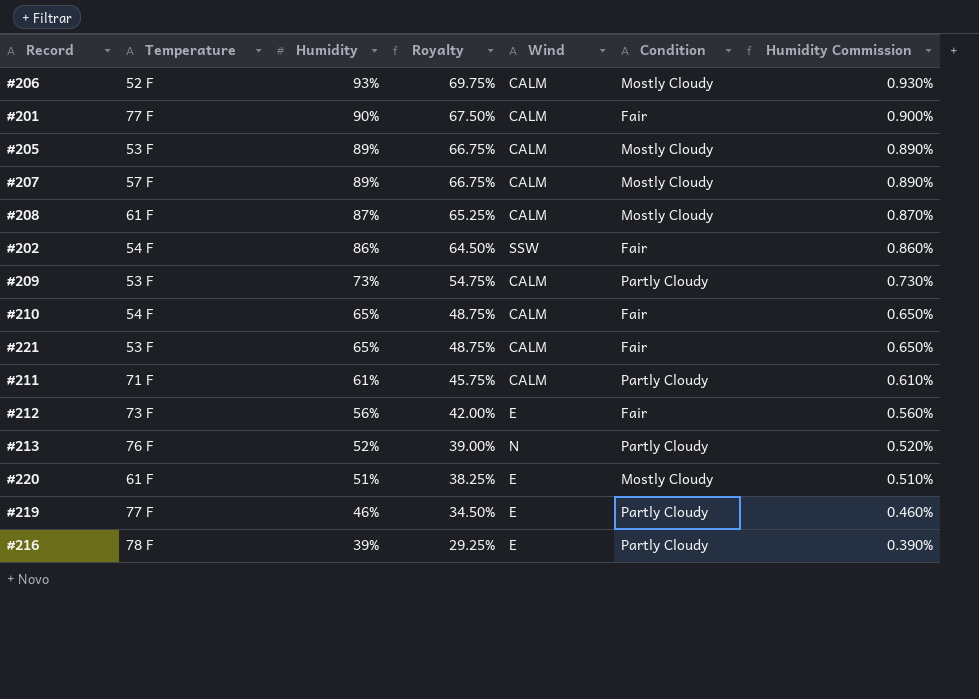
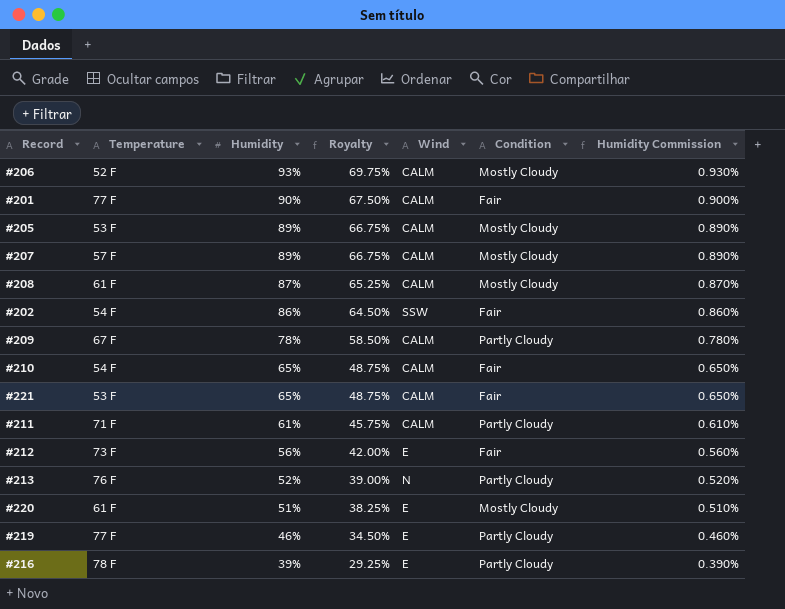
#209 | Temperature: 53 F -> 67 F
#209 | Humidity: 73% -> 78%
#209 | Royalty: 54.75% -> 58.50%
#209 | Humidity Commission: 0.730% -> 0.780%

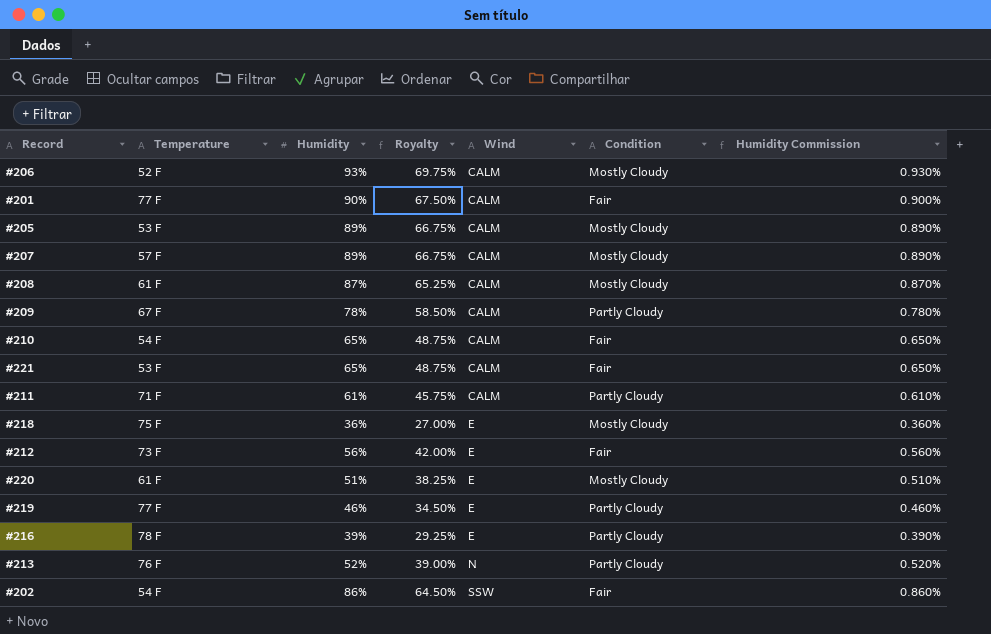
row order: Humidity descending -> Wind ascending
row #218: none -> 75 F | 36% | 27.00% | E | Mostly Cloudy | 0.360%

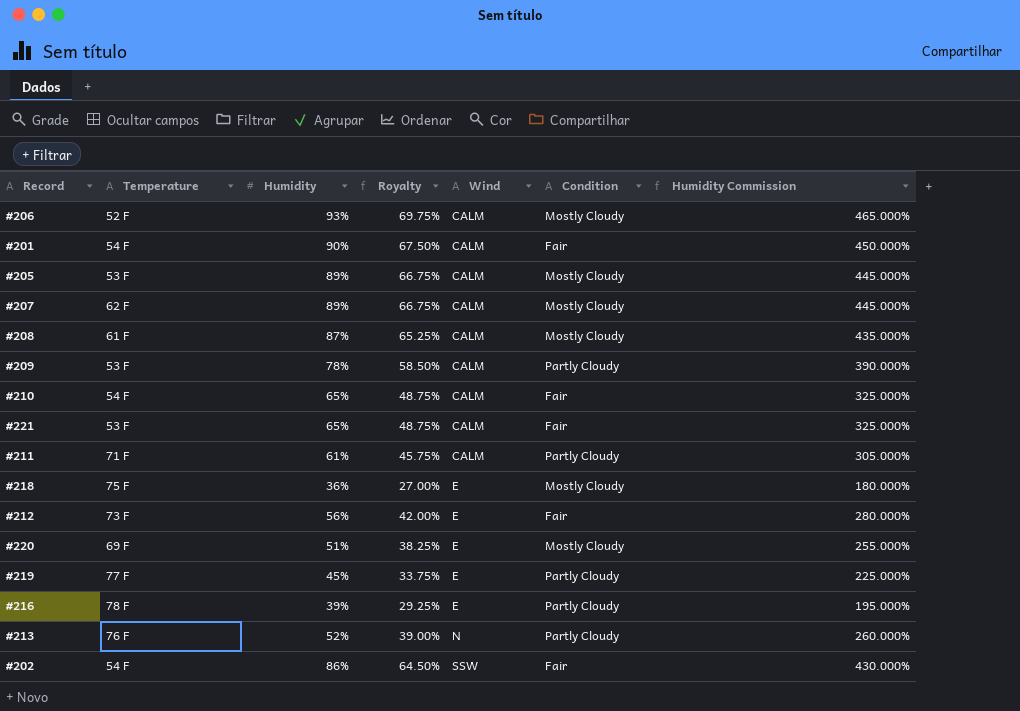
column Humidity Commission | formula: [Humidity] * 0.01 -> [Humidity] * 5
#201 | Temperature: 77 F -> 54 F
#207 | Temperature: 57 F -> 62 F
#209 | Temperature: 67 F -> 53 F
#220 | Temperature: 61 F -> 69 F
#219 | Humidity: 46% -> 45%
#219 | Royalty: 34.50% -> 33.75%

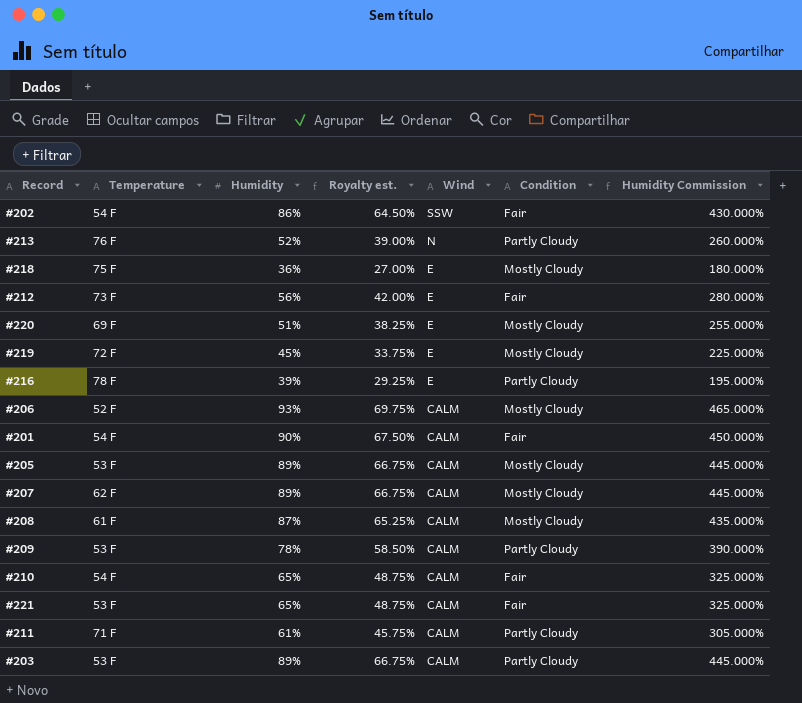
row order: Wind ascending -> Wind descending
column name: Royalty -> Royalty est.
#219 | Temperature: 77 F -> 72 F
#219 | Condition: Partly Cloudy -> Mostly Cloudy
row #203: none -> 53 F | 89% | 66.75% | CALM | Partly Cloudy | 445.000%

